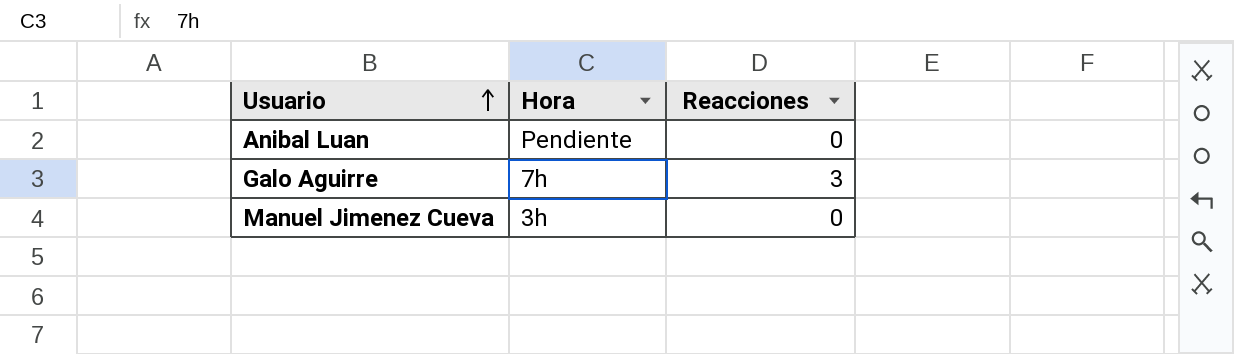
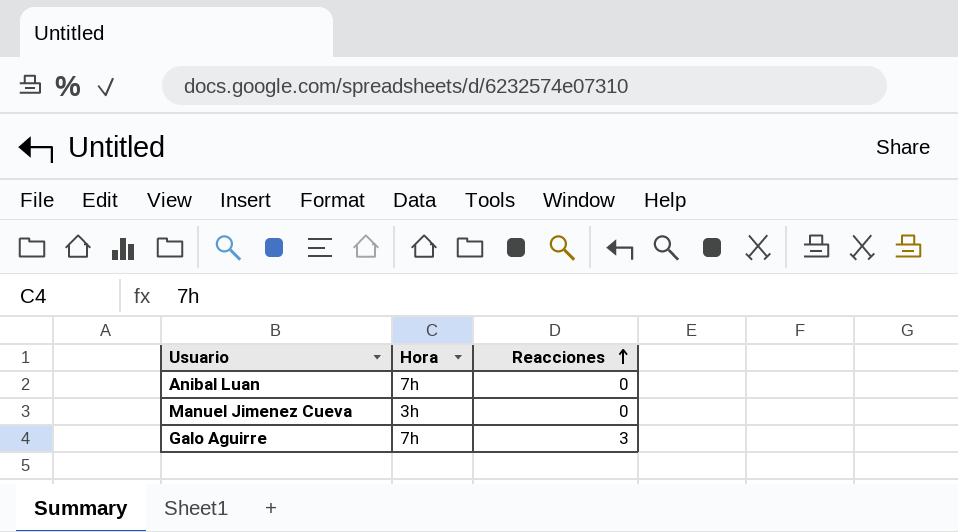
row order: Usuario ascending -> Reacciones ascending
Anibal Luan | Hora: Pendiente -> 7h

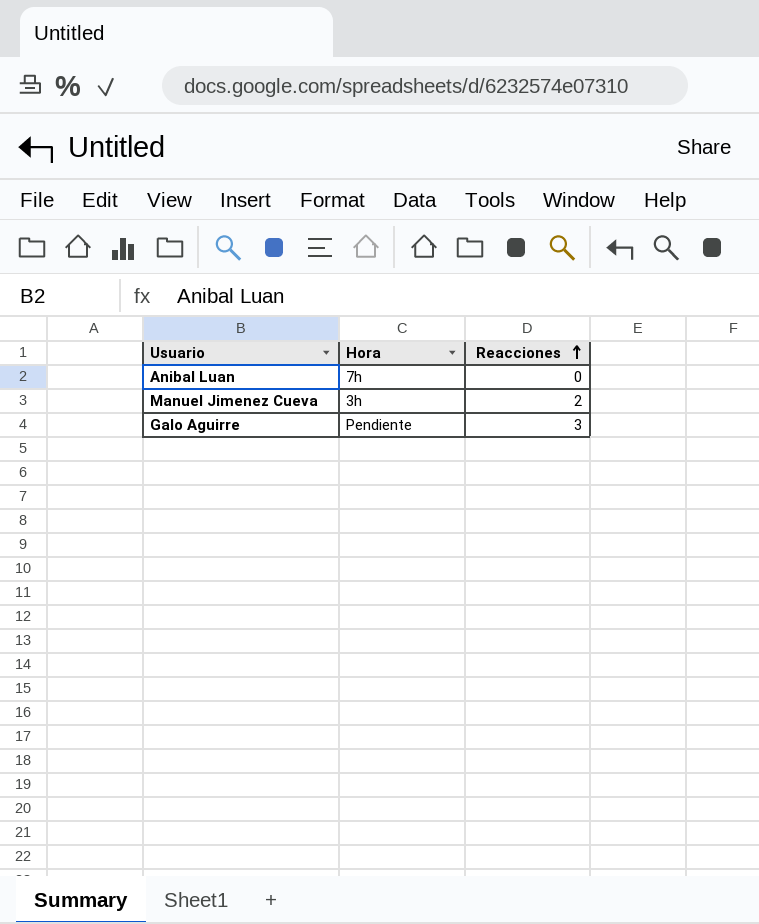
Manuel Jimenez Cueva | Reacciones: 0 -> 2
Galo Aguirre | Hora: 7h -> Pendiente

